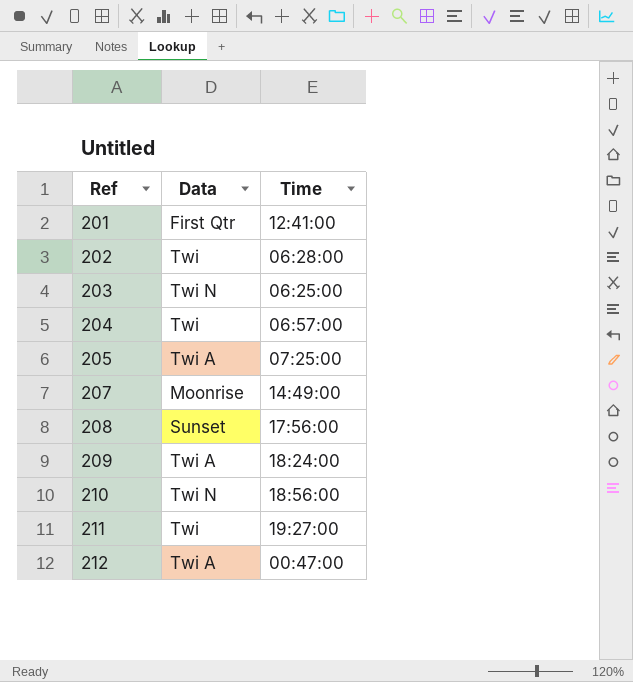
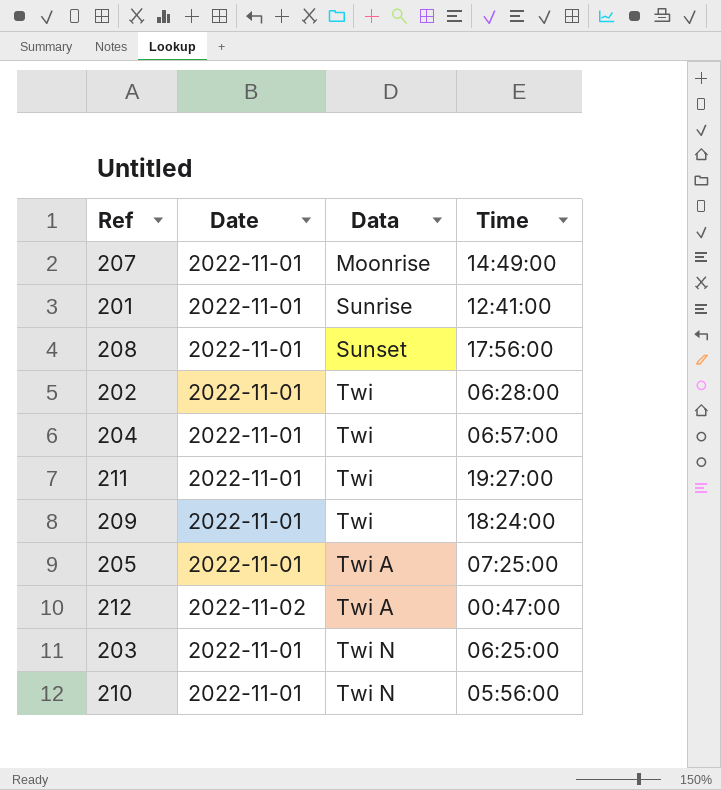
row order: Ref ascending -> Data ascending
column Date | position: none -> 2
201 | Data: First Qtr -> Sunrise
209 | Data: Twi A -> Twi
210 | Time: 18:56:00 -> 05:56:00

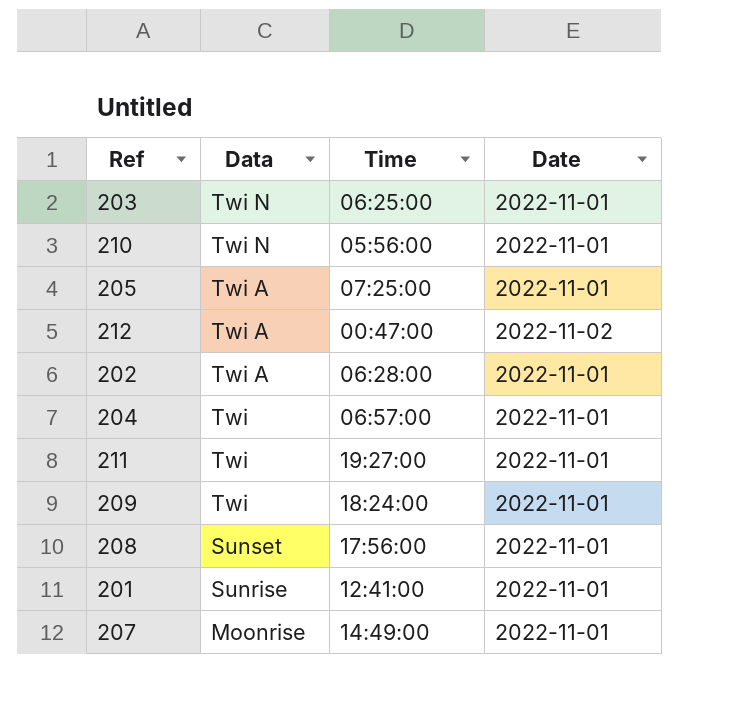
row order: Data ascending -> Data descending
column Date | position: 2 -> 4
202 | Data: Twi -> Twi A

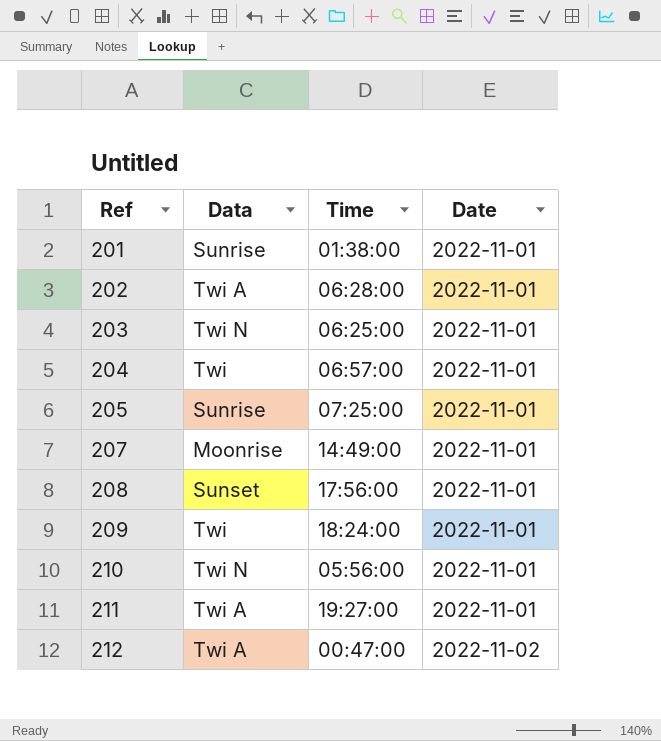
row order: Data descending -> Ref ascending
201 | Time: 12:41:00 -> 01:38:00
205 | Data: Twi A -> Sunrise
211 | Data: Twi -> Twi A

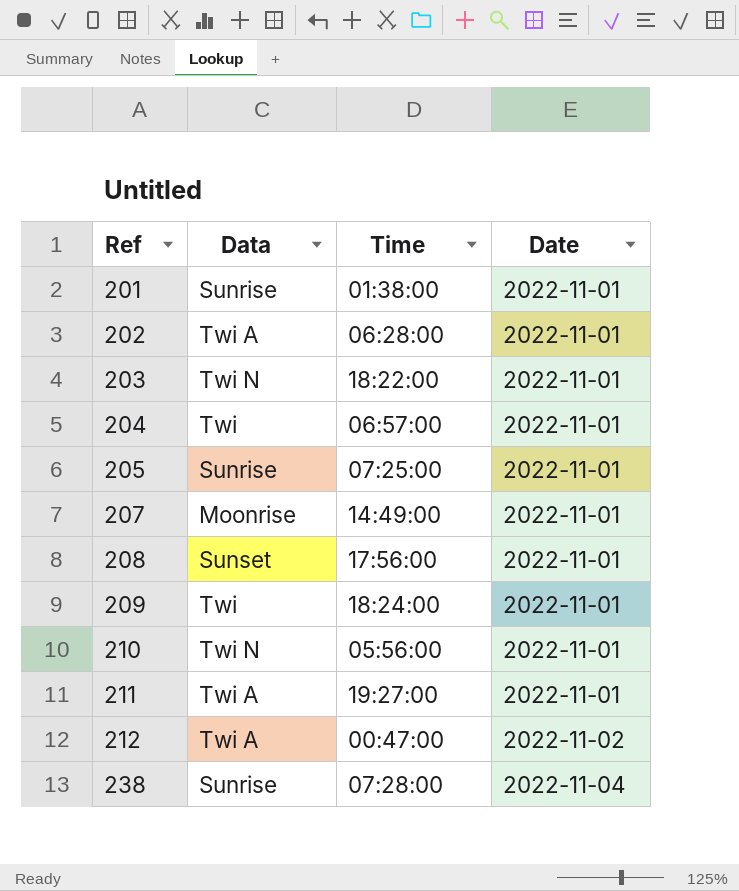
203 | Time: 06:25:00 -> 18:22:00
row 238: none -> Sunrise | 07:28:00 | 2022-11-04

